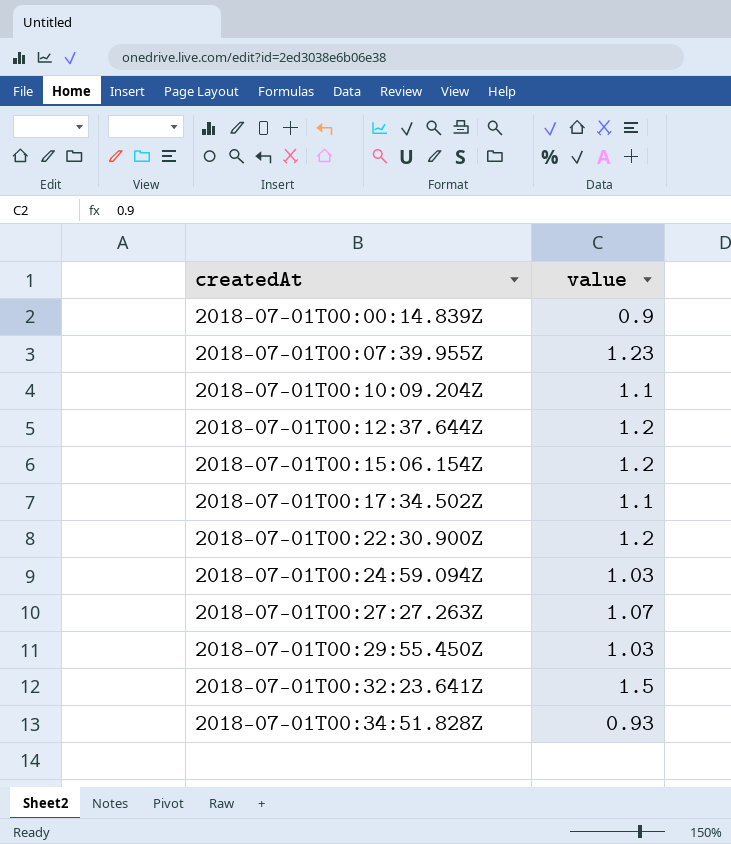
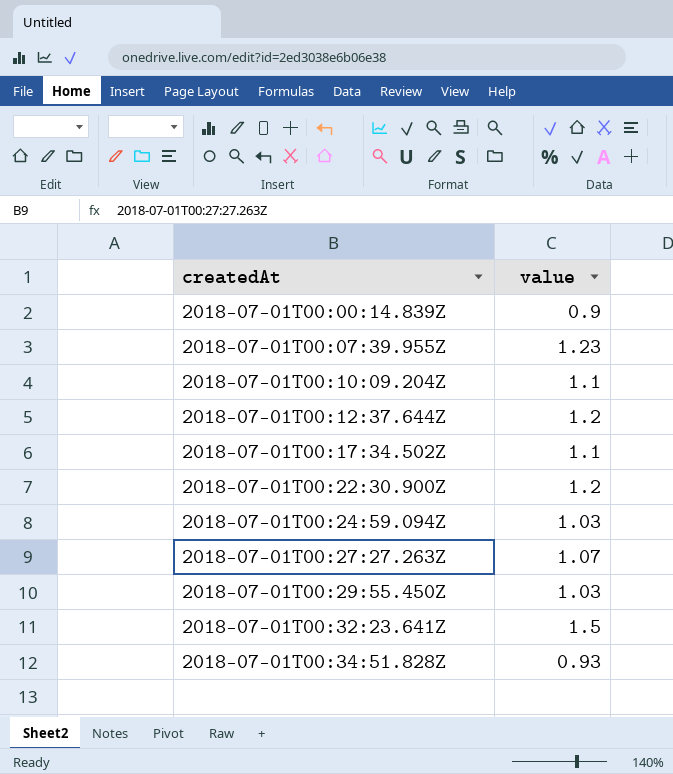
row 2018-07-01T00:15:06.154Z: 1.2 -> none

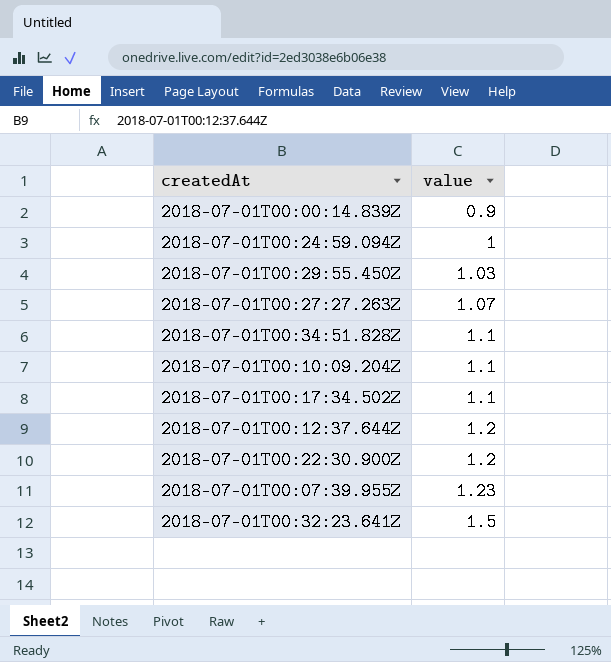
row order: createdAt ascending -> value ascending
2018-07-01T00:24:59.094Z | value: 1.03 -> 1
2018-07-01T00:34:51.828Z | value: 0.93 -> 1.1

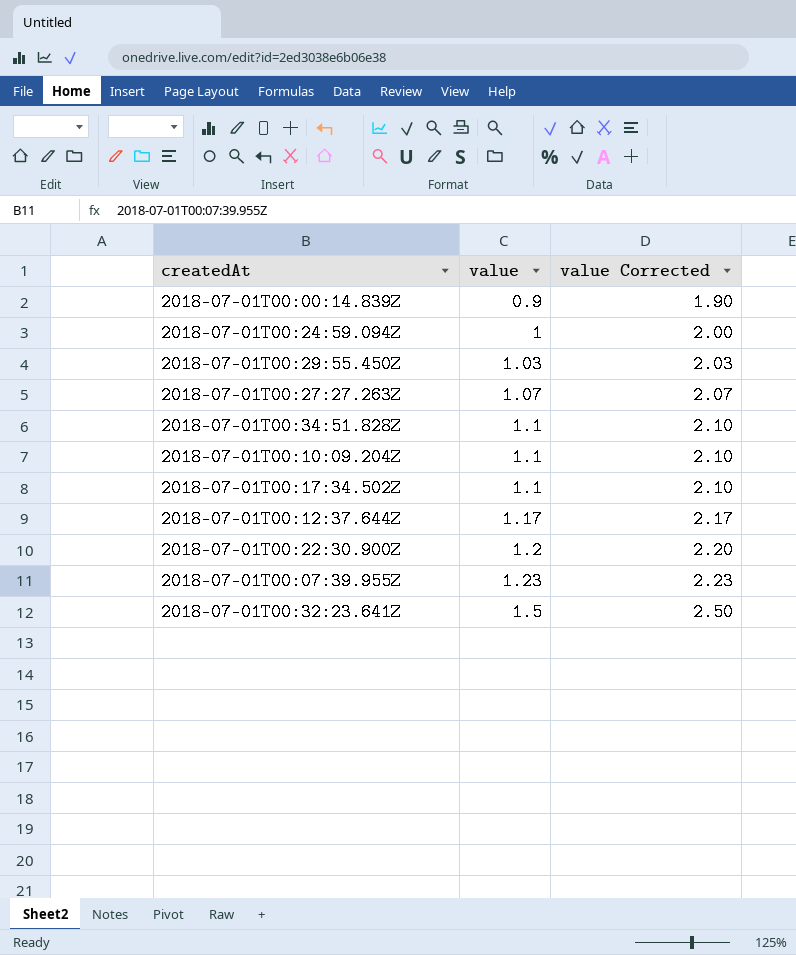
column value Corrected | formula: none -> [value] + 1
2018-07-01T00:12:37.644Z | value: 1.2 -> 1.17

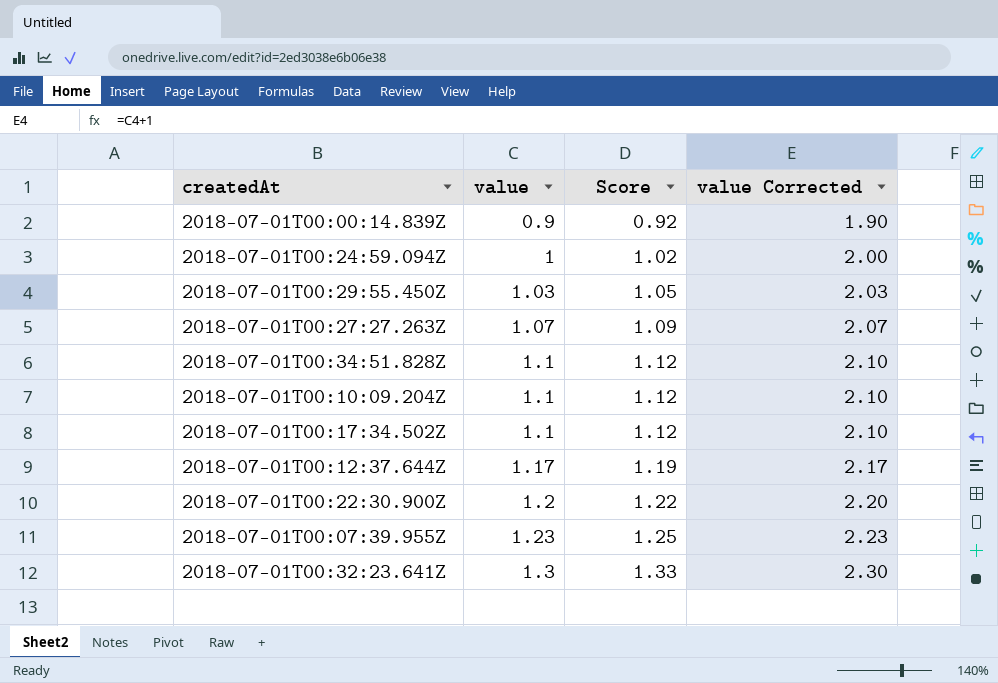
column Score | formula: none -> [value] * 1.02
2018-07-01T00:32:23.641Z | value: 1.5 -> 1.3
2018-07-01T00:32:23.641Z | value Corrected: 2.50 -> 2.30

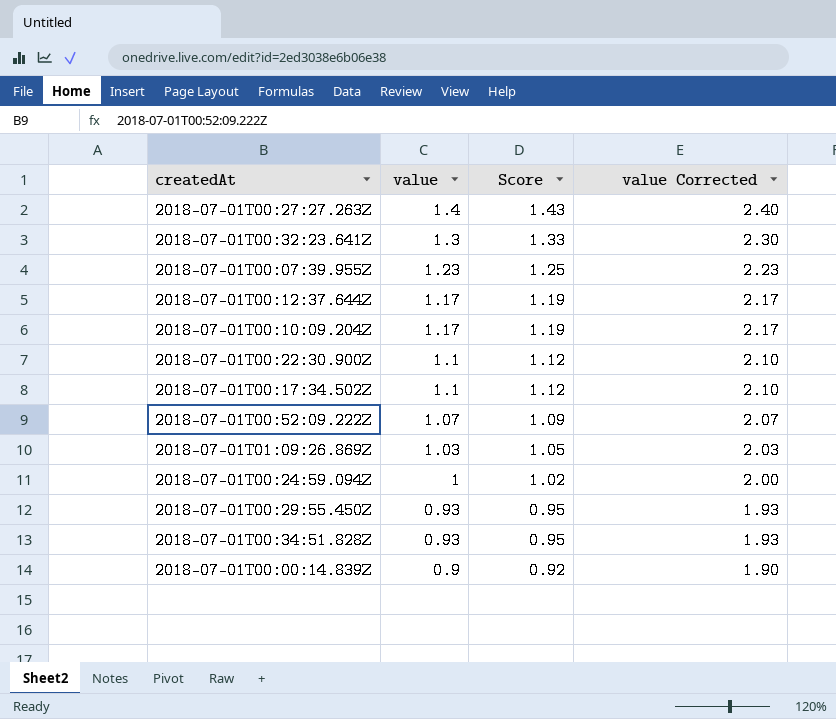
row order: value ascending -> value descending
2018-07-01T00:27:27.263Z | value: 1.07 -> 1.4
2018-07-01T00:27:27.263Z | Score: 1.09 -> 1.43
2018-07-01T00:27:27.263Z | value Corrected: 2.07 -> 2.40
2018-07-01T00:10:09.204Z | value: 1.1 -> 1.17
2018-07-01T00:10:09.204Z | Score: 1.12 -> 1.19
2018-07-01T00:10:09.204Z | value Corrected: 2.10 -> 2.17
2018-07-01T00:22:30.900Z | value: 1.2 -> 1.1
2018-07-01T00:22:30.900Z | Score: 1.22 -> 1.12
2018-07-01T00:22:30.900Z | value Corrected: 2.20 -> 2.10
row 2018-07-01T00:52:09.222Z: none -> 1.07 | 1.09 | 2.07
row 2018-07-01T01:09:26.869Z: none -> 1.03 | 1.05 | 2.03
2018-07-01T00:29:55.450Z | value: 1.03 -> 0.93
2018-07-01T00:29:55.450Z | Score: 1.05 -> 0.95
2018-07-01T00:29:55.450Z | value Corrected: 2.03 -> 1.93
2018-07-01T00:34:51.828Z | value: 1.1 -> 0.93
2018-07-01T00:34:51.828Z | Score: 1.12 -> 0.95
2018-07-01T00:34:51.828Z | value Corrected: 2.10 -> 1.93

